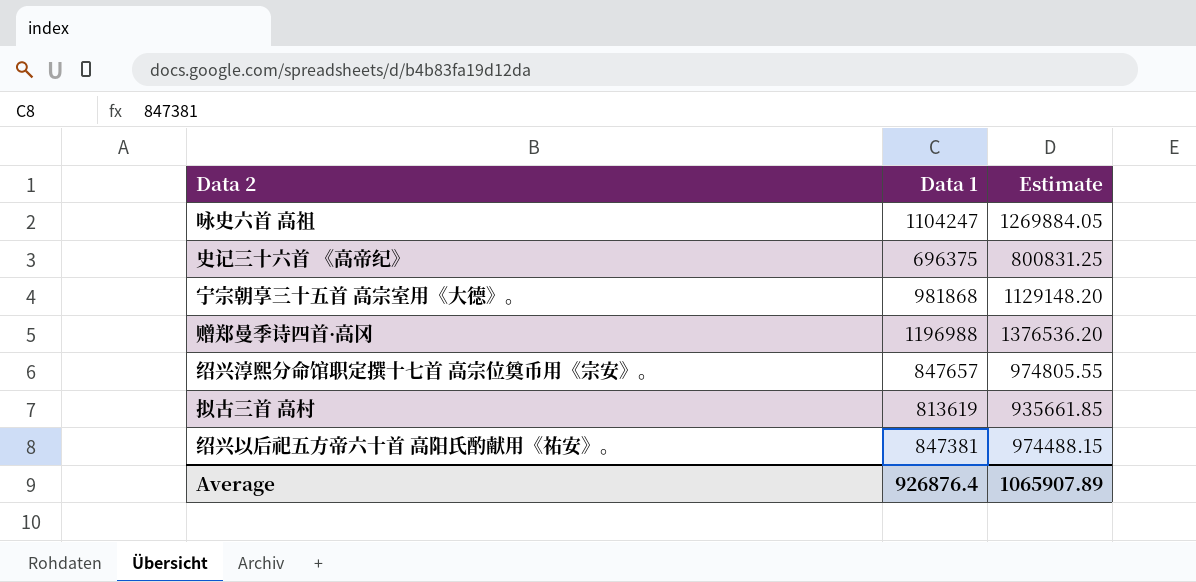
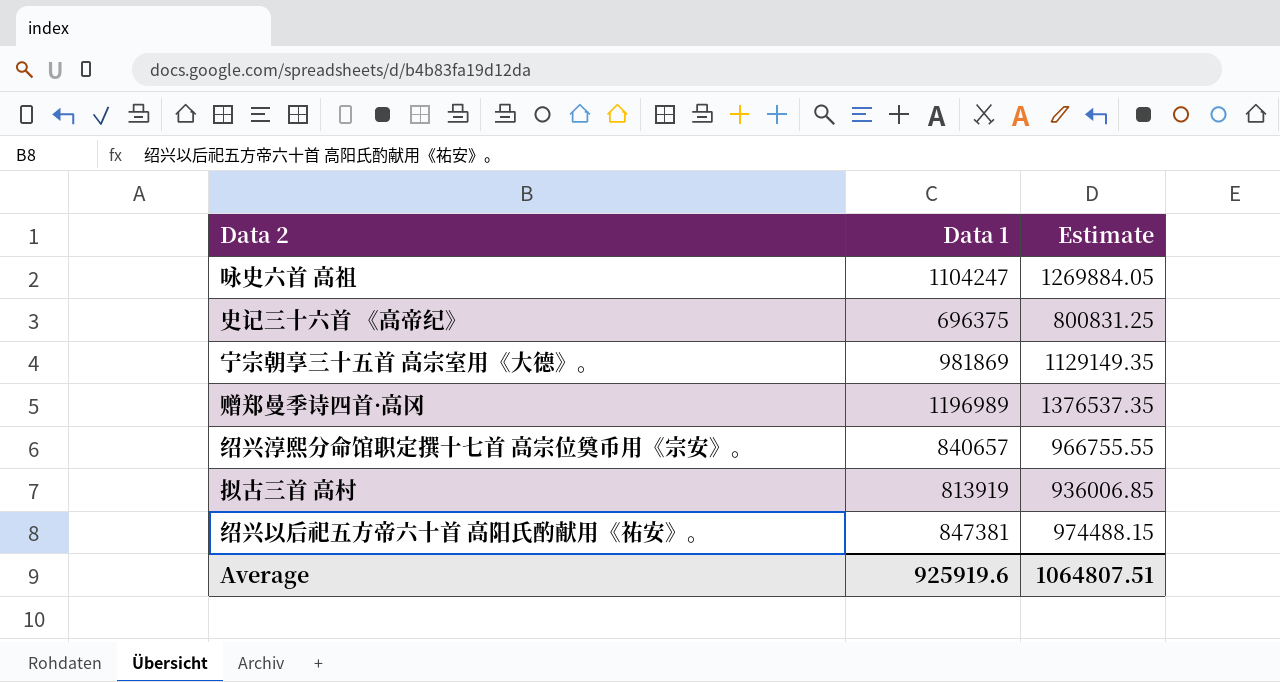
宁宗朝享三十五首 高宗室用《大德》。 | Data 1: 981868 -> 981869
宁宗朝享三十五首 高宗室用《大德》。 | Estimate: 1129148.20 -> 1129149.35
赠郑曼季诗四首·高冈 | Data 1: 1196988 -> 1196989
赠郑曼季诗四首·高冈 | Estimate: 1376536.20 -> 1376537.35
绍兴淳熙分命馆职定撰十七首 高宗位奠币用《宗安》。 | Data 1: 847657 -> 840657
绍兴淳熙分命馆职定撰十七首 高宗位奠币用《宗安》。 | Estimate: 974805.55 -> 966755.55
拟古三首 高村 | Data 1: 813619 -> 813919
拟古三首 高村 | Estimate: 935661.85 -> 936006.85
Average | Data 1: 926876.4 -> 925919.6
Average | Estimate: 1065907.89 -> 1064807.51

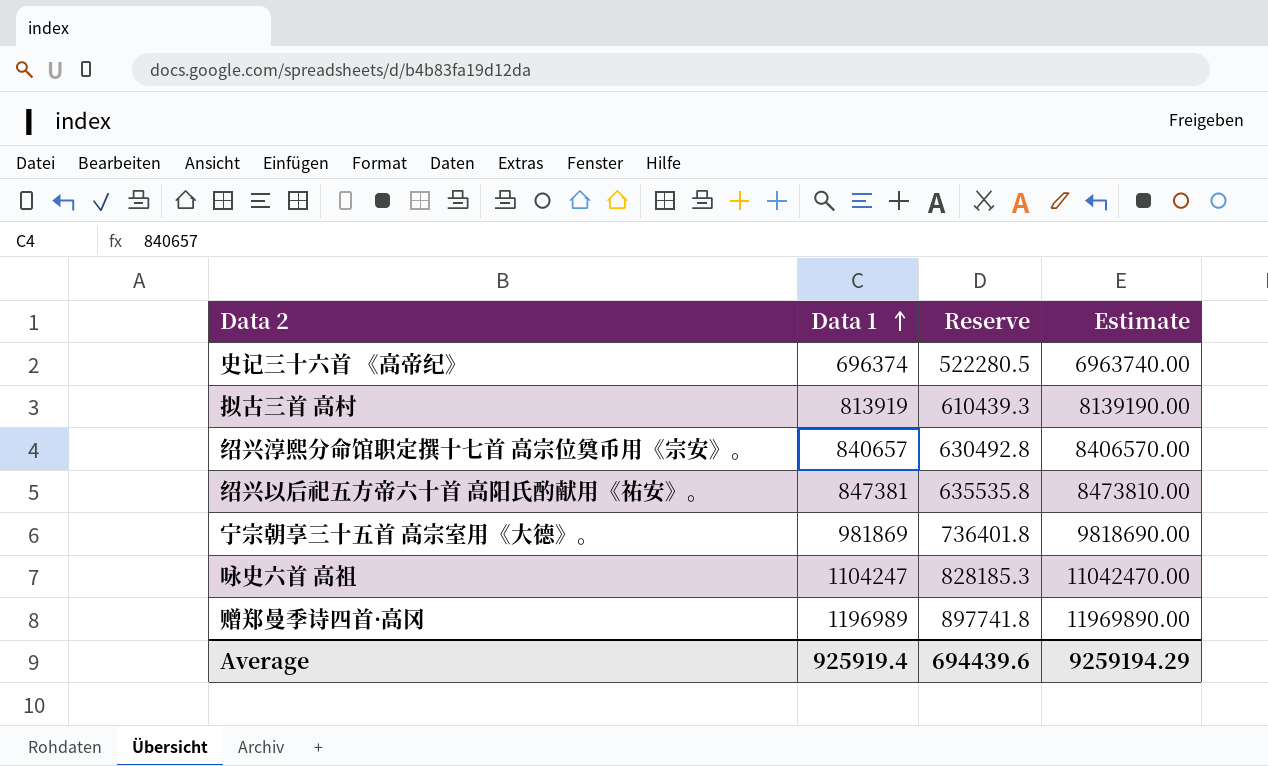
row order: none -> Data 1 ascending
column Reserve | formula: none -> [Data 1] * 0.75
column Estimate | formula: [Data 1] * 1.15 -> [Data 1] * 10
史记三十六首 《高帝纪》 | Data 1: 696375 -> 696374
Average | Data 1: 925919.6 -> 925919.4
Average | Estimate: 1064807.51 -> 9259194.29

